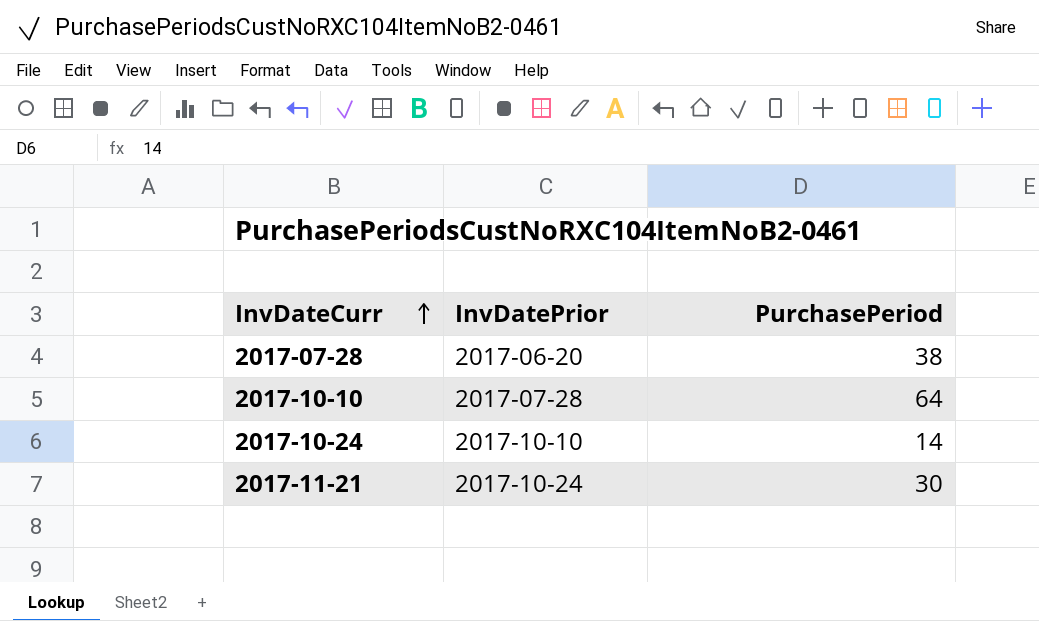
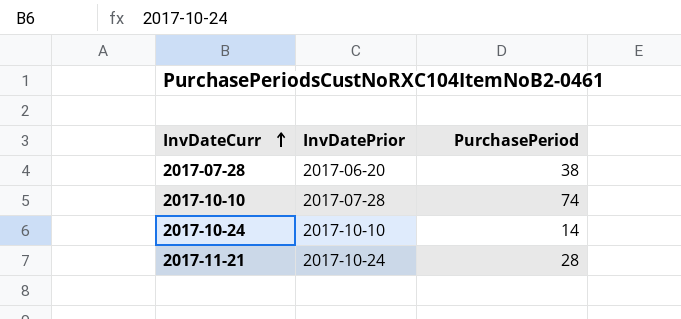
2017-10-10 | PurchasePeriod: 64 -> 74
2017-11-21 | PurchasePeriod: 30 -> 28

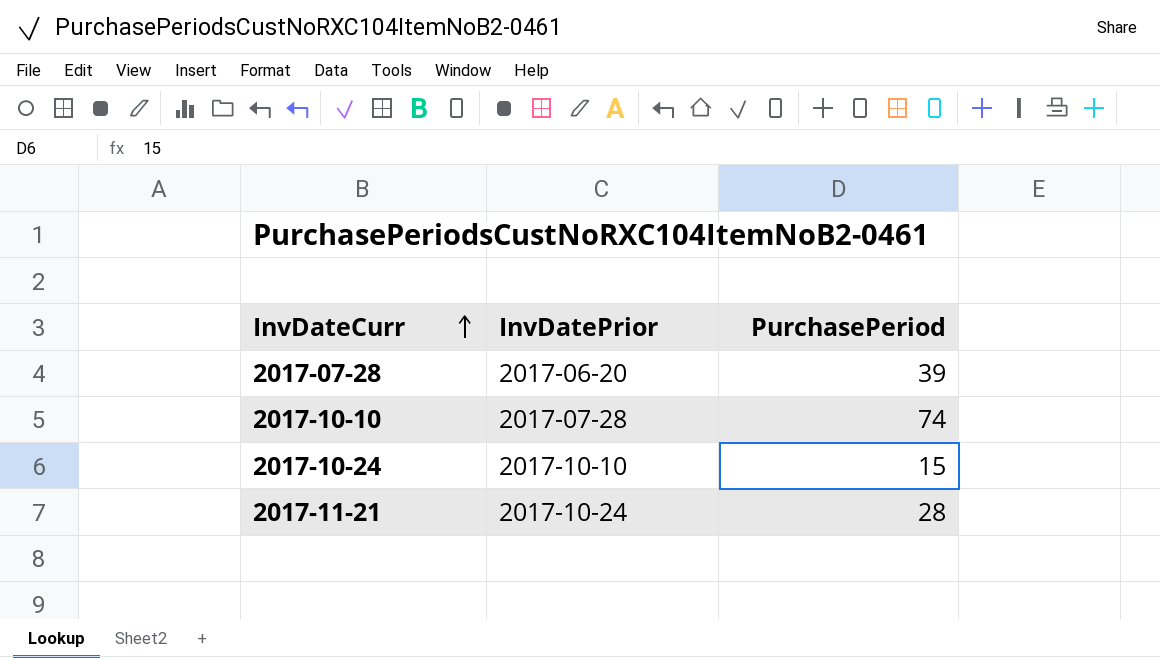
2017-07-28 | PurchasePeriod: 38 -> 39
2017-10-24 | PurchasePeriod: 14 -> 15

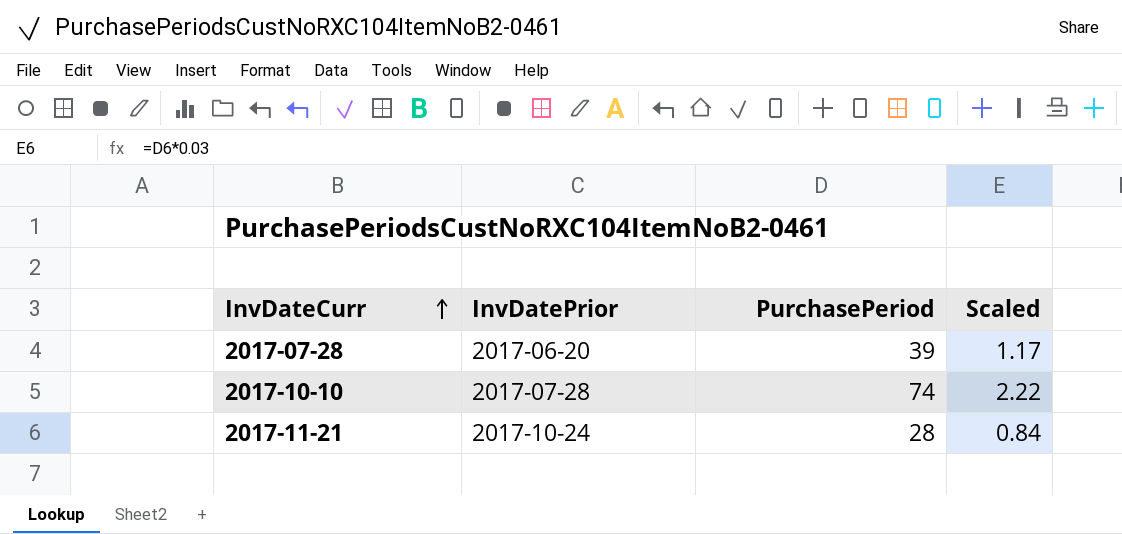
column Scaled | formula: none -> [PurchasePeriod] * 0.03
row 2017-10-24: 2017-10-10 | 15 -> none

